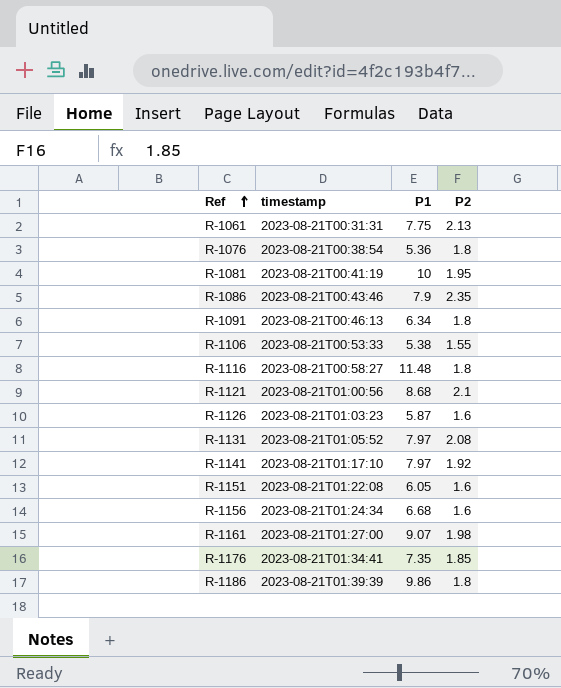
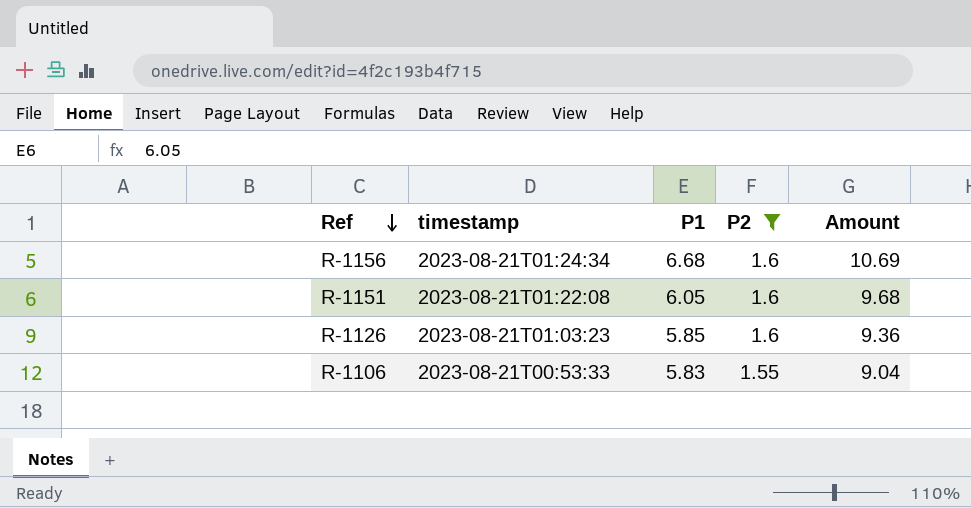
filter: none -> P2 <= 1.6
row order: Ref ascending -> Ref descending
column Amount | formula: none -> [P1] * [P2]
R-1126 | P1: 5.87 -> 5.85
R-1106 | P1: 5.38 -> 5.83

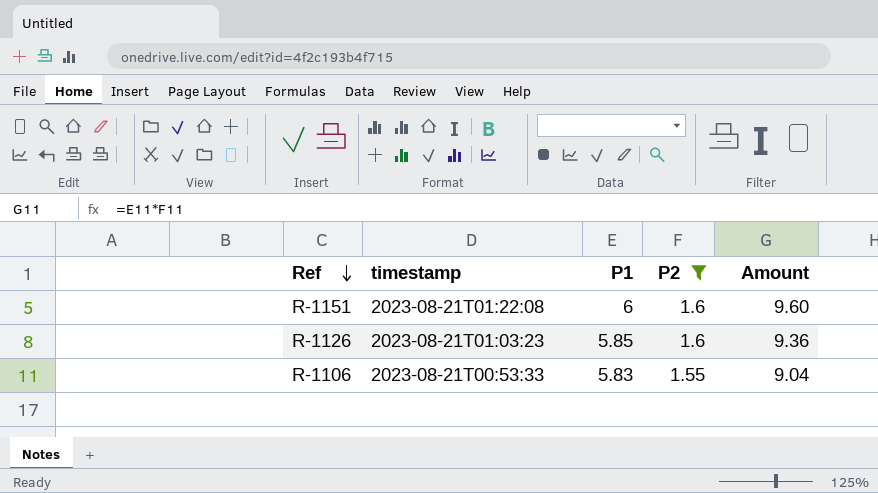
row R-1156: 2023-08-21T01:24:34 | 6.68 | 1.6 | 10.69 -> none
R-1151 | P1: 6.05 -> 6
R-1151 | Amount: 9.68 -> 9.60

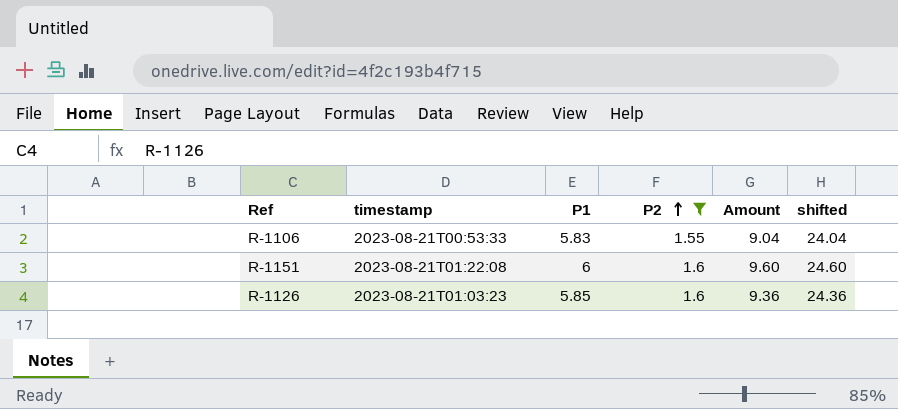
row order: Ref descending -> P2 ascending
column shifted | formula: none -> [Amount] + 15

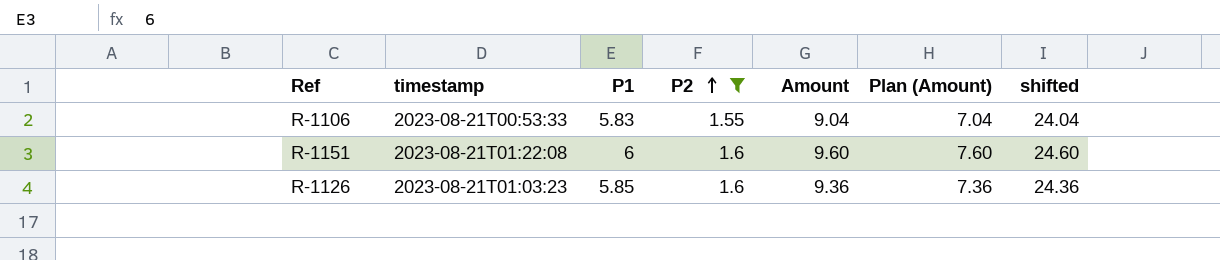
column Plan (Amount) | formula: none -> [Amount] - 2

